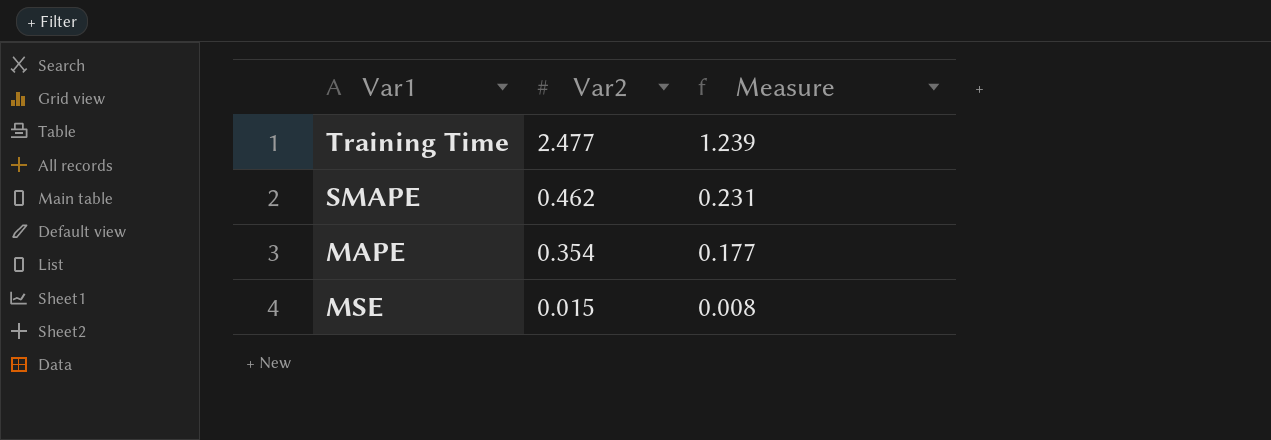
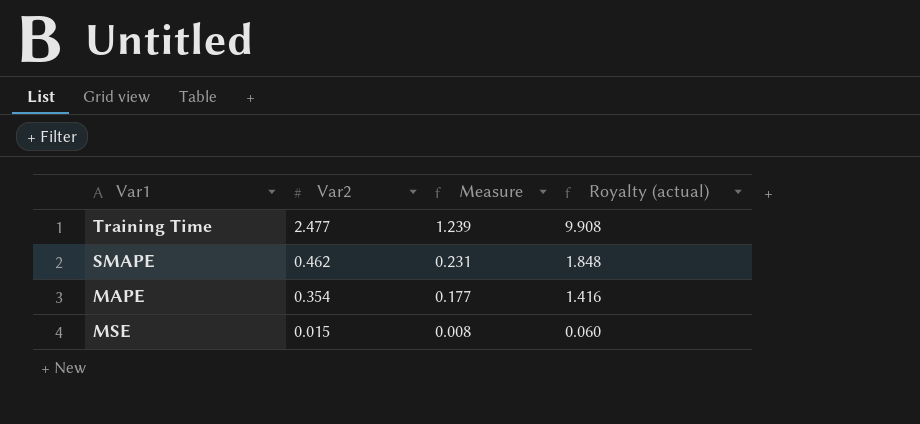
column Royalty (actual) | formula: none -> [Var2] * 4

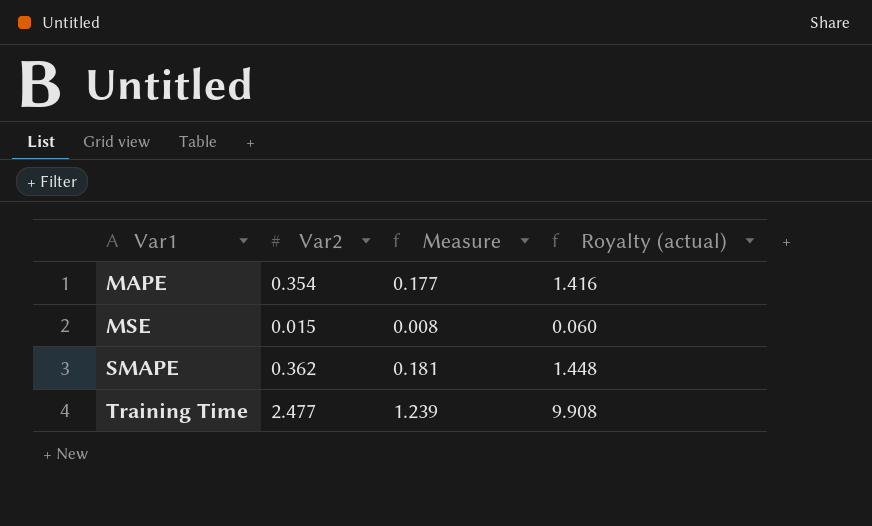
row order: Var2 descending -> Var1 ascending
SMAPE | Var2: 0.462 -> 0.362
SMAPE | Measure: 0.231 -> 0.181
SMAPE | Royalty (actual): 1.848 -> 1.448

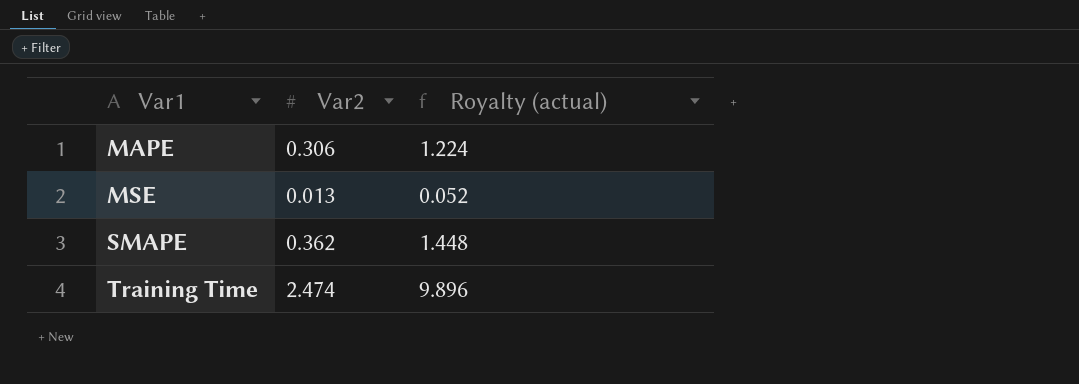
column Measure | formula: [Var2] * 0.5 -> none
MAPE | Var2: 0.354 -> 0.306
MAPE | Royalty (actual): 1.416 -> 1.224
MSE | Var2: 0.015 -> 0.013
MSE | Royalty (actual): 0.060 -> 0.052
Training Time | Var2: 2.477 -> 2.474
Training Time | Royalty (actual): 9.908 -> 9.896

